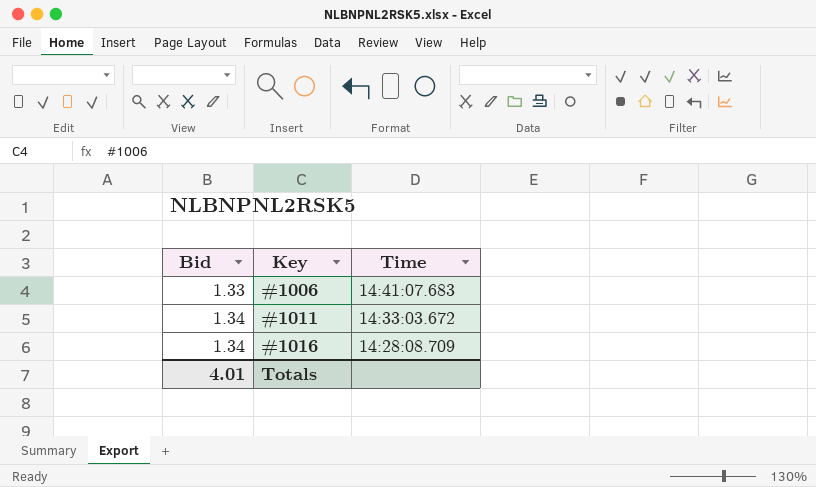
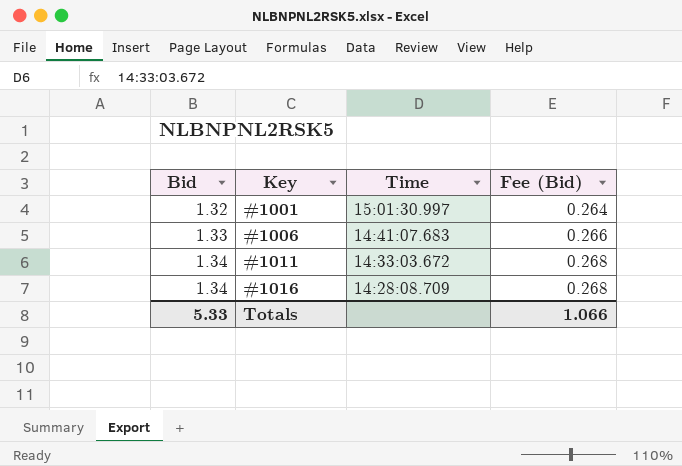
column Fee (Bid) | formula: none -> [Bid] * 0.2
row #1001: none -> 1.32 | 15:01:30.997 | 0.264
Totals | Bid: 4.01 -> 5.33

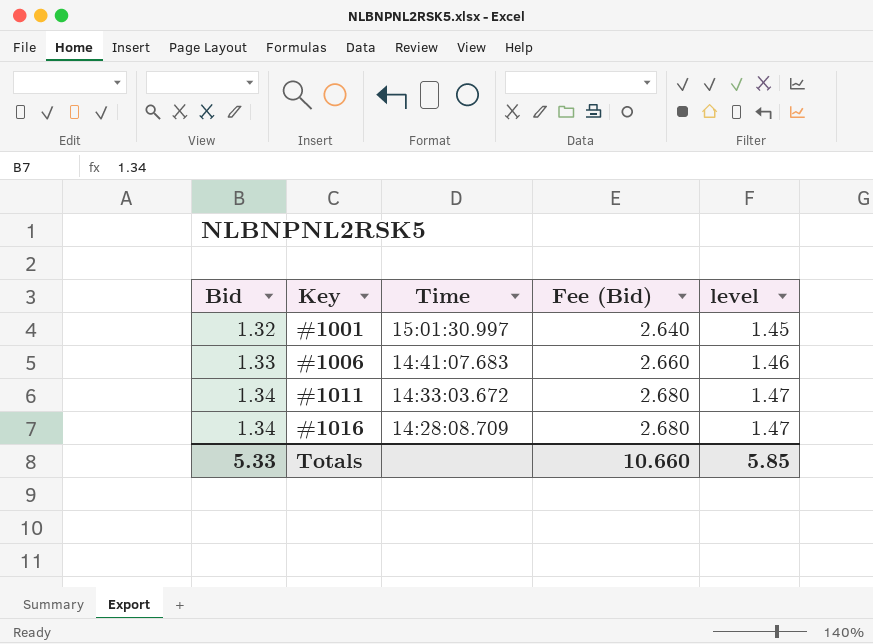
column Fee (Bid) | formula: [Bid] * 0.2 -> [Bid] * 2
column level | formula: none -> [Bid] * 1.1
Totals | Fee (Bid): 1.066 -> 10.660

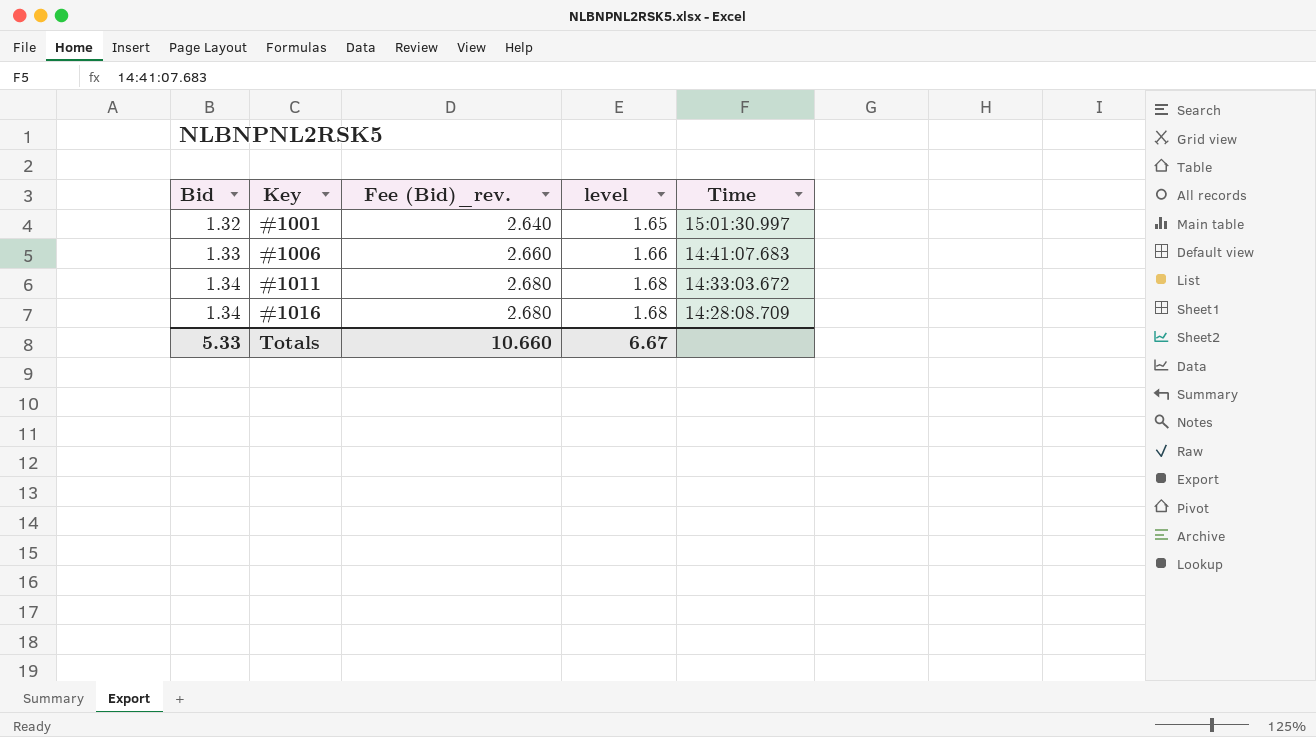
column name: Fee (Bid) -> Fee (Bid)_rev.
column level | formula: [Bid] * 1.1 -> [Bid] * 1.25
column Time | position: 3 -> 5
Totals | level: 5.85 -> 6.67

